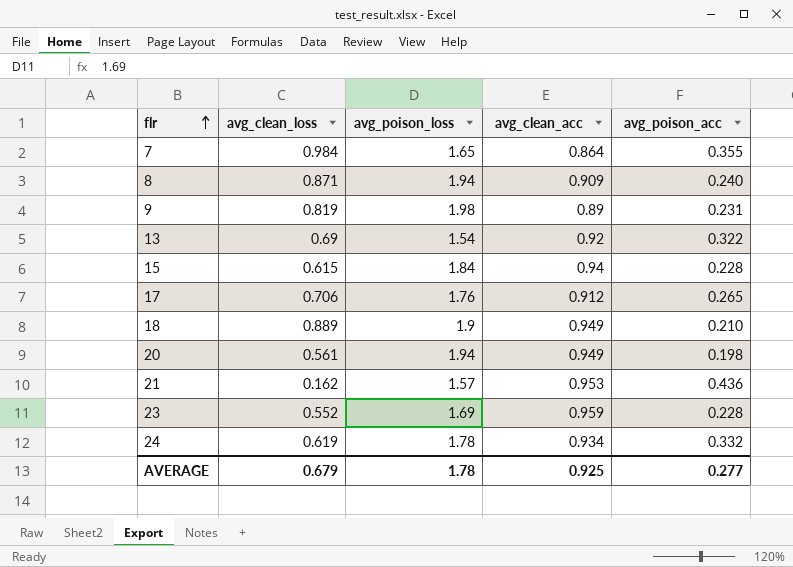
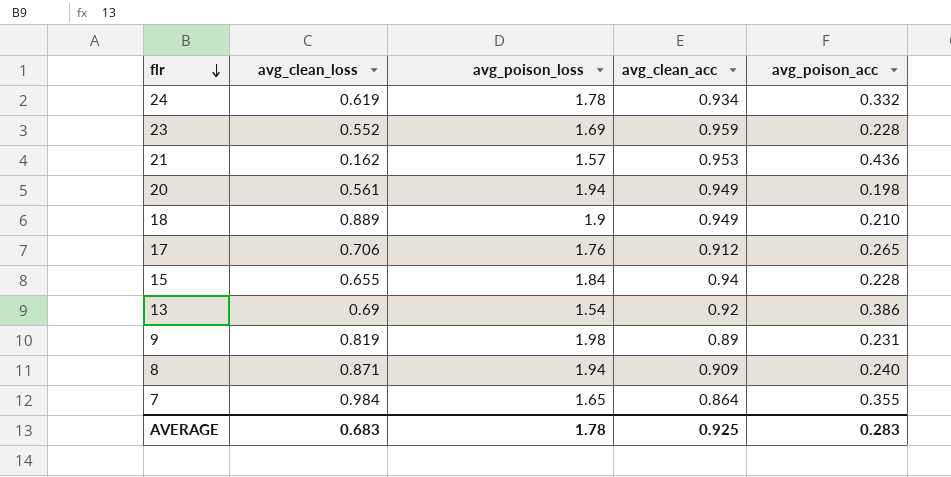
row order: flr ascending -> flr descending
15 | avg_clean_loss: 0.615 -> 0.655
13 | avg_poison_acc: 0.322 -> 0.386
AVERAGE | avg_clean_loss: 0.679 -> 0.683
AVERAGE | avg_poison_acc: 0.277 -> 0.283

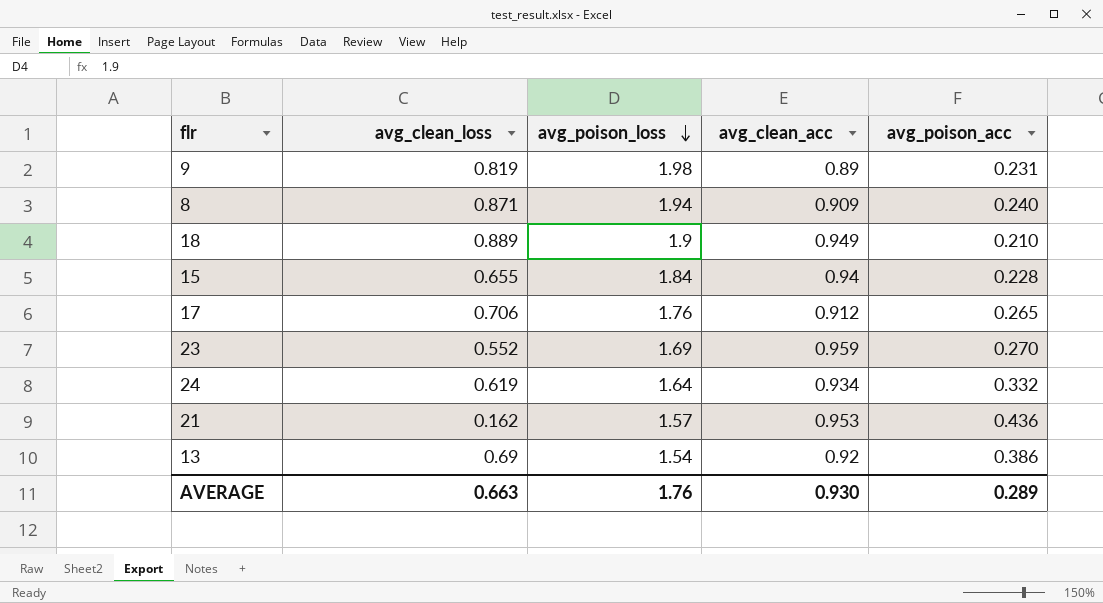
row order: flr descending -> avg_poison_loss descending
row 20: 0.561 | 1.94 | 0.949 | 0.198 -> none
row 7: 0.984 | 1.65 | 0.864 | 0.355 -> none
23 | avg_poison_acc: 0.228 -> 0.270
24 | avg_poison_loss: 1.78 -> 1.64
AVERAGE | avg_clean_loss: 0.683 -> 0.663
AVERAGE | avg_poison_loss: 1.78 -> 1.76
AVERAGE | avg_clean_acc: 0.925 -> 0.930
AVERAGE | avg_poison_acc: 0.283 -> 0.289

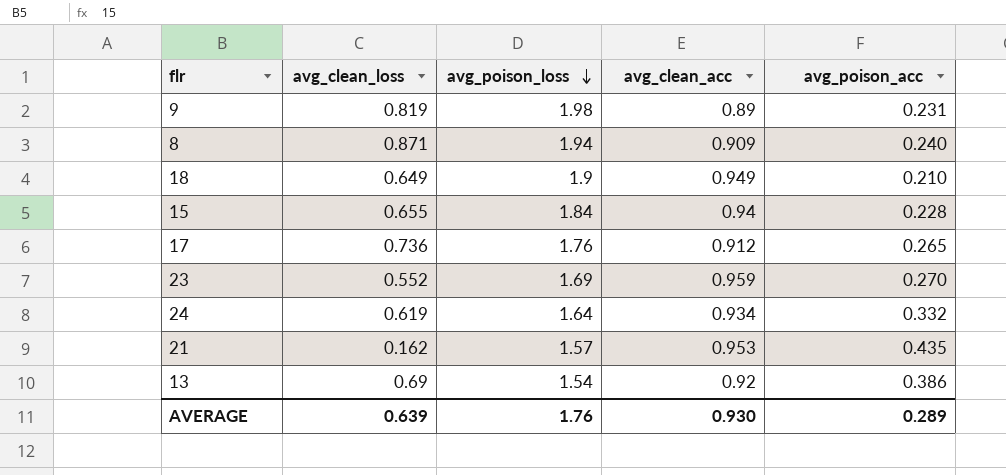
18 | avg_clean_loss: 0.889 -> 0.649
17 | avg_clean_loss: 0.706 -> 0.736
21 | avg_poison_acc: 0.436 -> 0.435
AVERAGE | avg_clean_loss: 0.663 -> 0.639

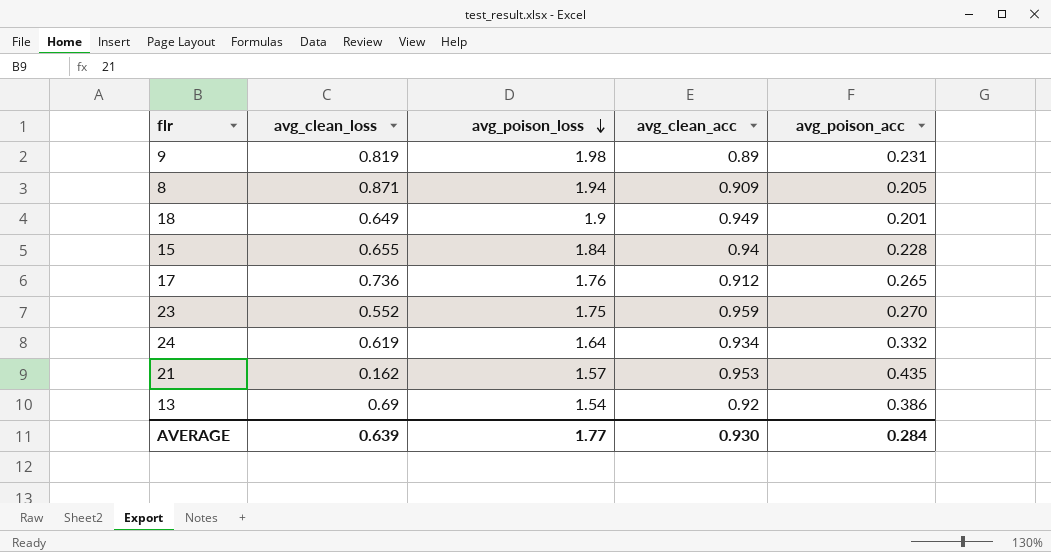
8 | avg_poison_acc: 0.240 -> 0.205
18 | avg_poison_acc: 0.210 -> 0.201
23 | avg_poison_loss: 1.69 -> 1.75
AVERAGE | avg_poison_loss: 1.76 -> 1.77
AVERAGE | avg_poison_acc: 0.289 -> 0.284

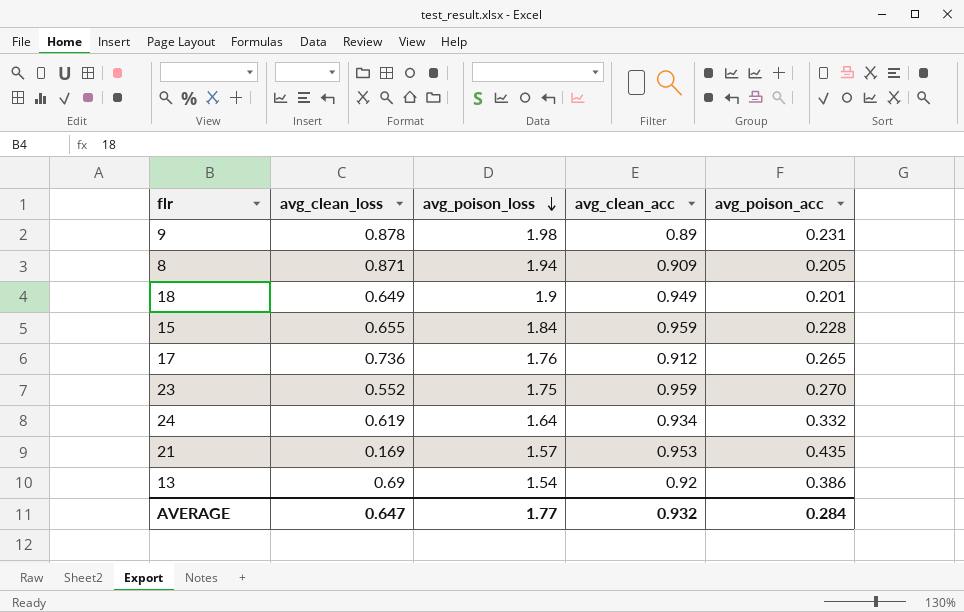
9 | avg_clean_loss: 0.819 -> 0.878
15 | avg_clean_acc: 0.94 -> 0.959
21 | avg_clean_loss: 0.162 -> 0.169
AVERAGE | avg_clean_loss: 0.639 -> 0.647
AVERAGE | avg_clean_acc: 0.930 -> 0.932

